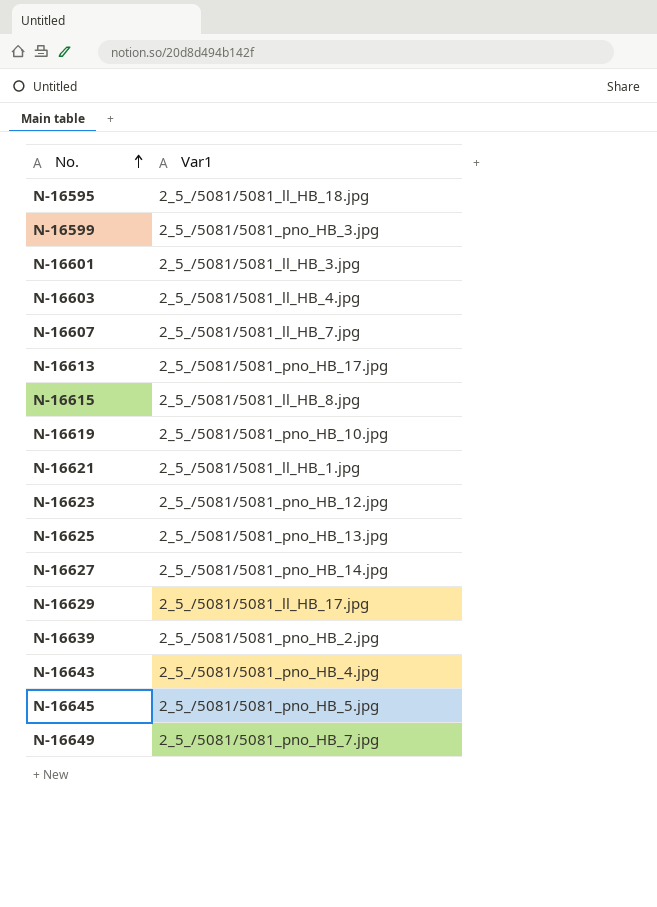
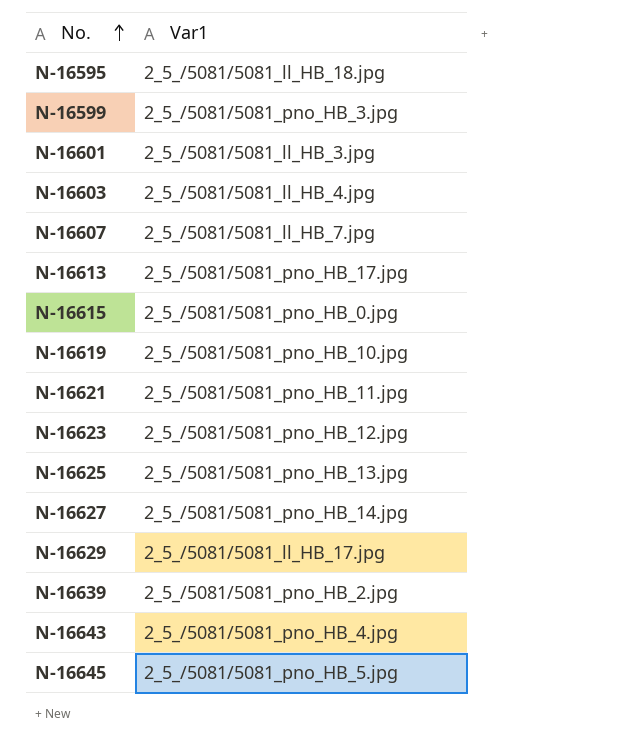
row N-16649: 2_5_/5081/5081_pno_HB_7.jpg -> none
N-16615 | Var1: 2_5_/5081/5081_ll_HB_8.jpg -> 2_5_/5081/5081_pno_HB_0.jpg
N-16621 | Var1: 2_5_/5081/5081_ll_HB_1.jpg -> 2_5_/5081/5081_pno_HB_11.jpg

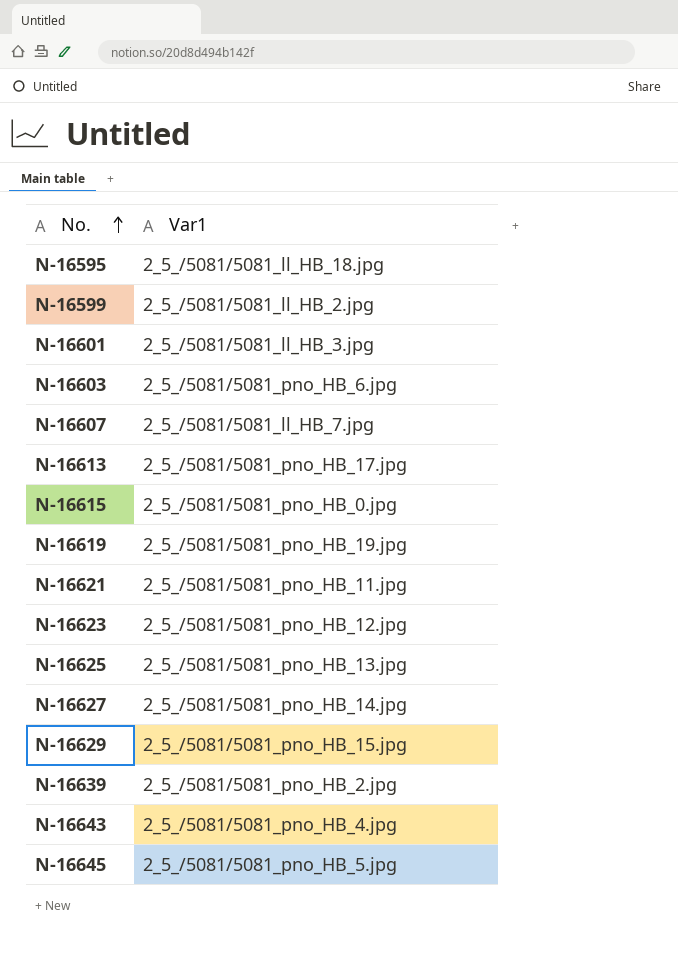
N-16599 | Var1: 2_5_/5081/5081_pno_HB_3.jpg -> 2_5_/5081/5081_ll_HB_2.jpg
N-16603 | Var1: 2_5_/5081/5081_ll_HB_4.jpg -> 2_5_/5081/5081_pno_HB_6.jpg
N-16619 | Var1: 2_5_/5081/5081_pno_HB_10.jpg -> 2_5_/5081/5081_pno_HB_19.jpg
N-16629 | Var1: 2_5_/5081/5081_ll_HB_17.jpg -> 2_5_/5081/5081_pno_HB_15.jpg

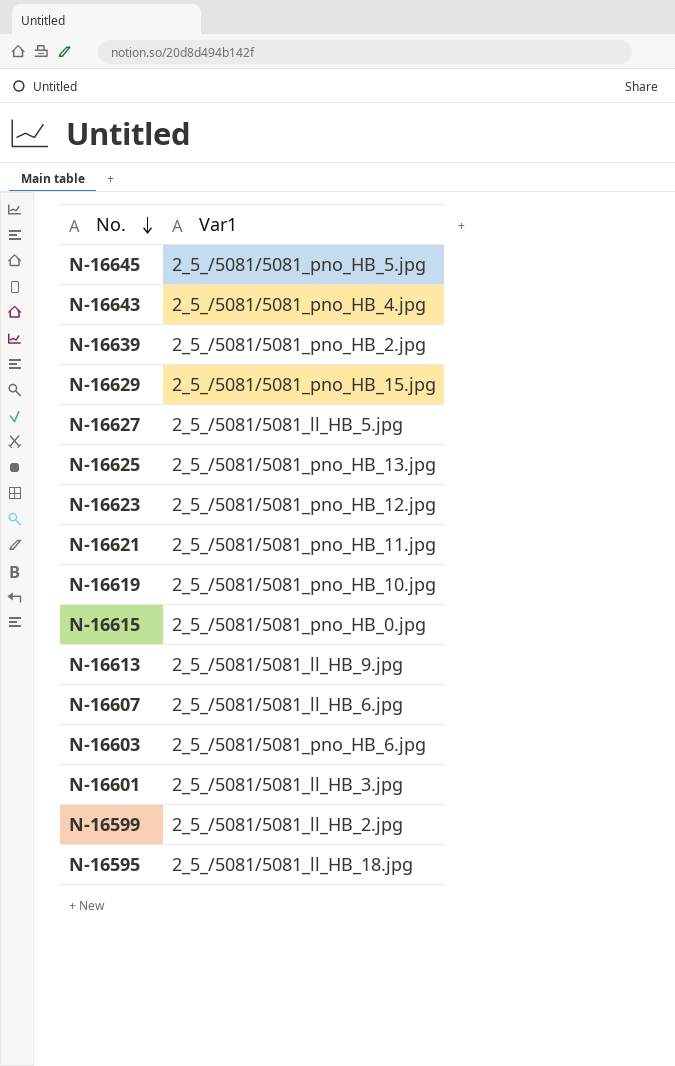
row order: No. ascending -> No. descending
N-16627 | Var1: 2_5_/5081/5081_pno_HB_14.jpg -> 2_5_/5081/5081_ll_HB_5.jpg
N-16619 | Var1: 2_5_/5081/5081_pno_HB_19.jpg -> 2_5_/5081/5081_pno_HB_10.jpg
N-16613 | Var1: 2_5_/5081/5081_pno_HB_17.jpg -> 2_5_/5081/5081_ll_HB_9.jpg
N-16607 | Var1: 2_5_/5081/5081_ll_HB_7.jpg -> 2_5_/5081/5081_ll_HB_6.jpg

